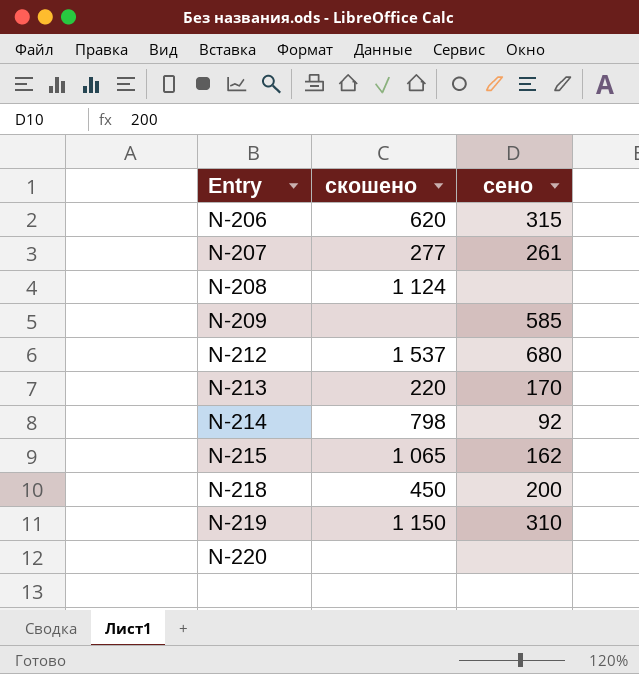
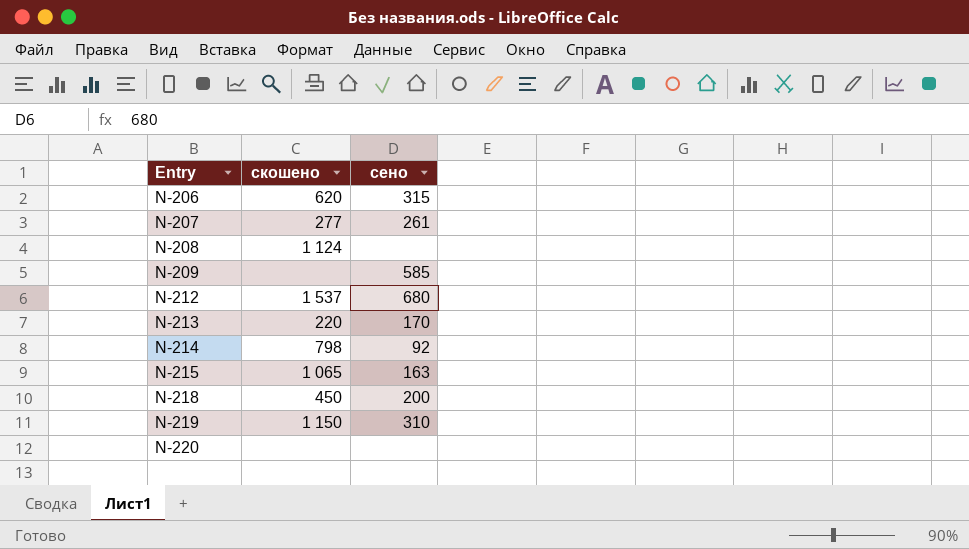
N-215 | сено: 162 -> 163

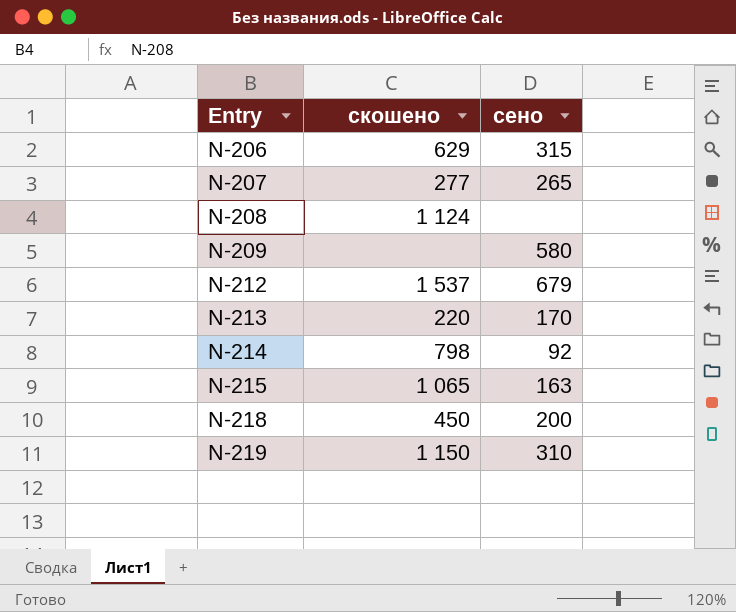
row N-220: none | none -> none
N-206 | скошено: 620 -> 629
N-207 | сено: 261 -> 265
N-209 | сено: 585 -> 580
N-212 | сено: 680 -> 679

